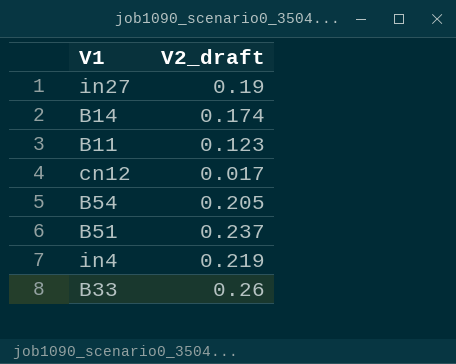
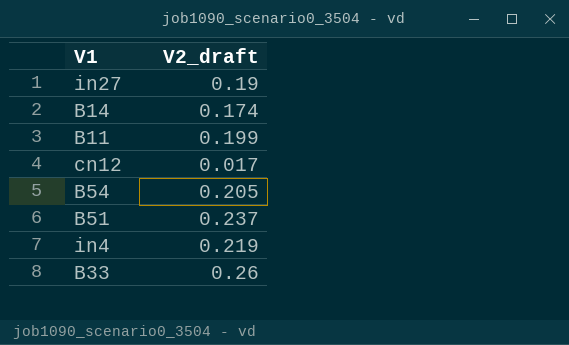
B11 | V2_draft: 0.123 -> 0.199

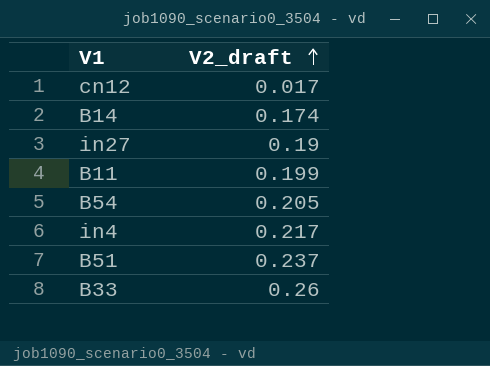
row order: none -> V2_draft ascending
in4 | V2_draft: 0.219 -> 0.217

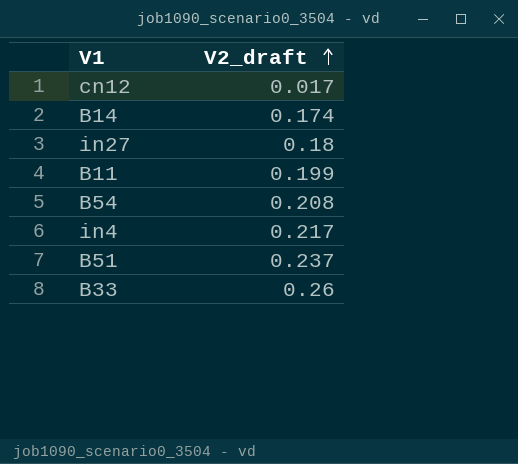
in27 | V2_draft: 0.19 -> 0.18
B54 | V2_draft: 0.205 -> 0.208

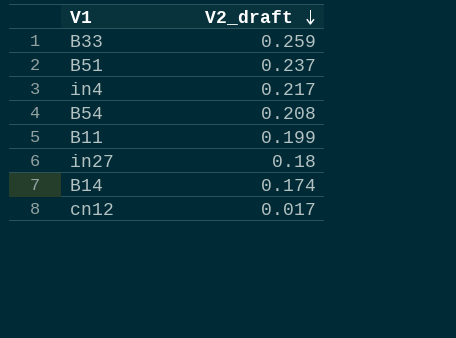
row order: V2_draft ascending -> V2_draft descending
B33 | V2_draft: 0.26 -> 0.259

